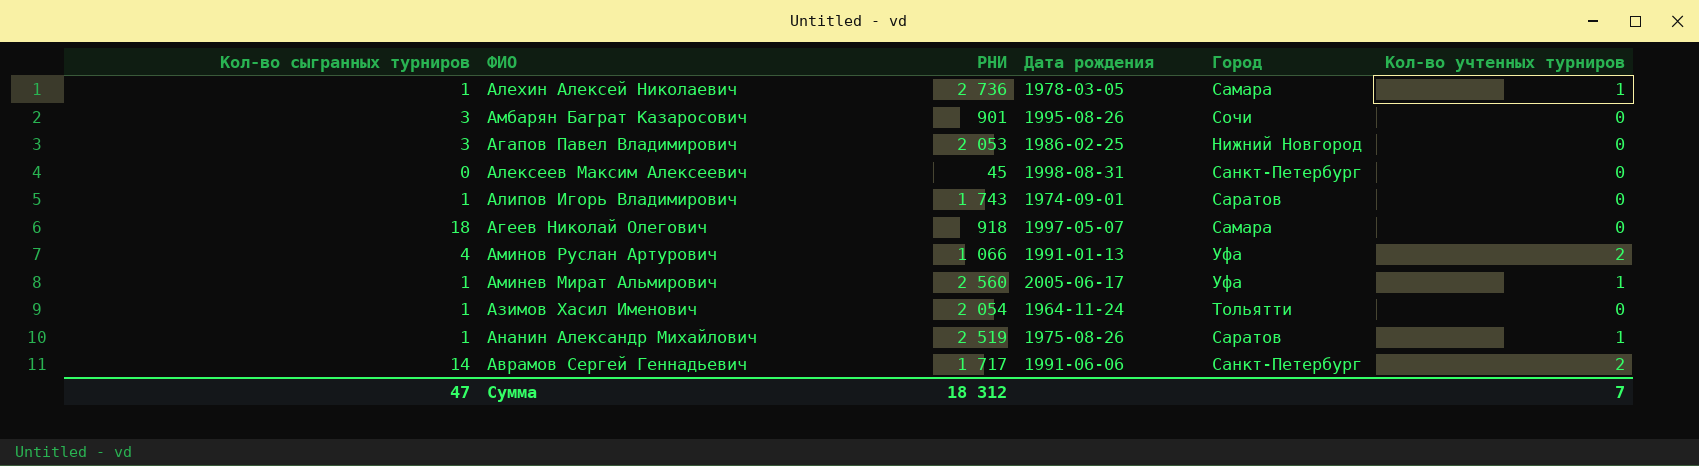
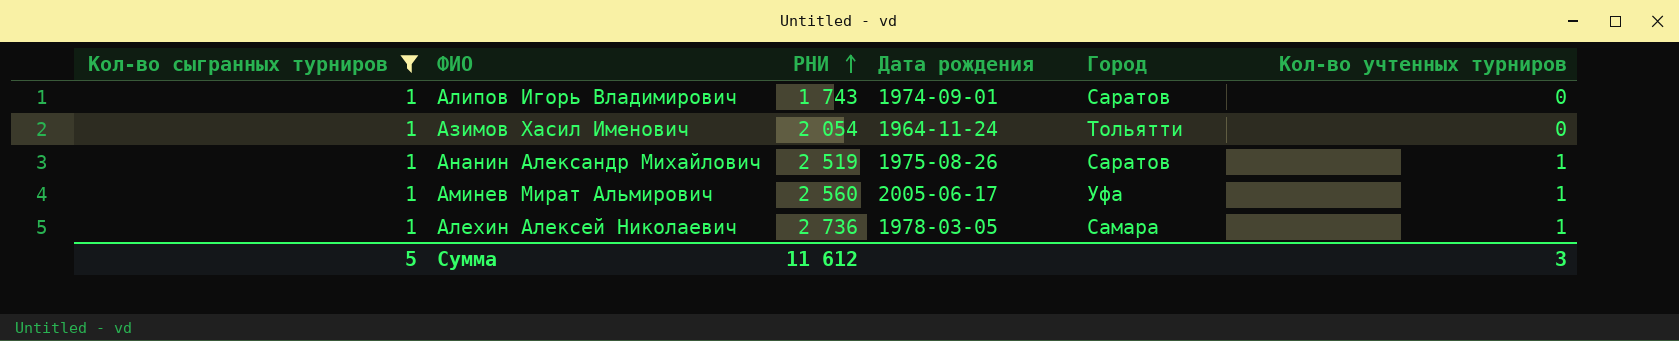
filter: none -> Кол-во сыгранных турниров = 1
row order: none -> РНИ ascending
Сумма | Кол-во сыгранных турниров: 47 -> 5
Сумма | РНИ: 18 312 -> 11 612
Сумма | Кол-во учтенных турниров: 7 -> 3

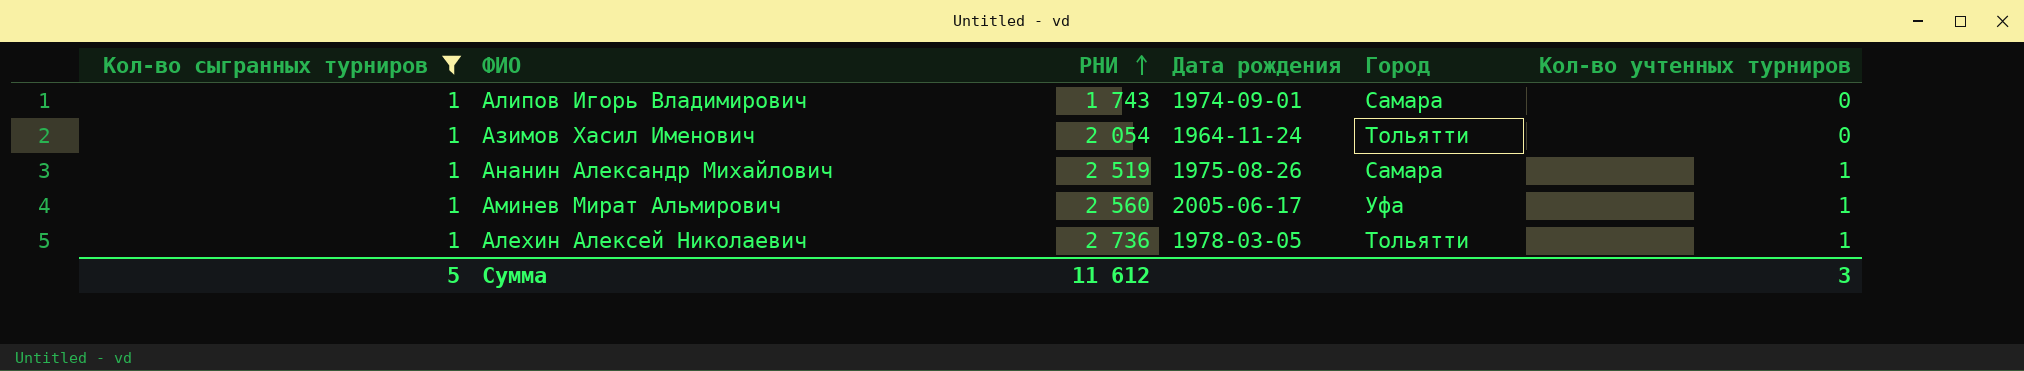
Алипов Игорь Владимирович | Город: Саратов -> Самара
Ананин Александр Михайлович | Город: Саратов -> Самара
Алехин Алексей Николаевич | Город: Самара -> Тольятти

